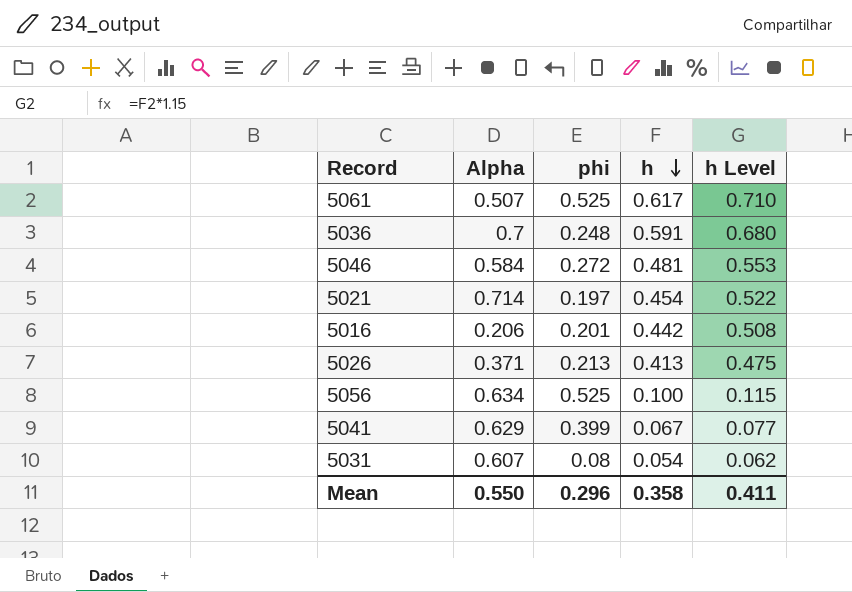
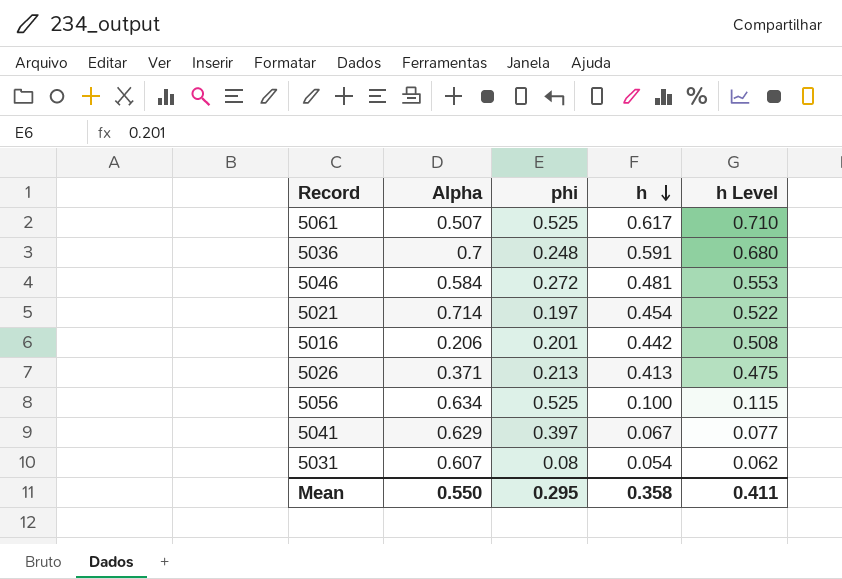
5041 | phi: 0.399 -> 0.397
Mean | phi: 0.296 -> 0.295

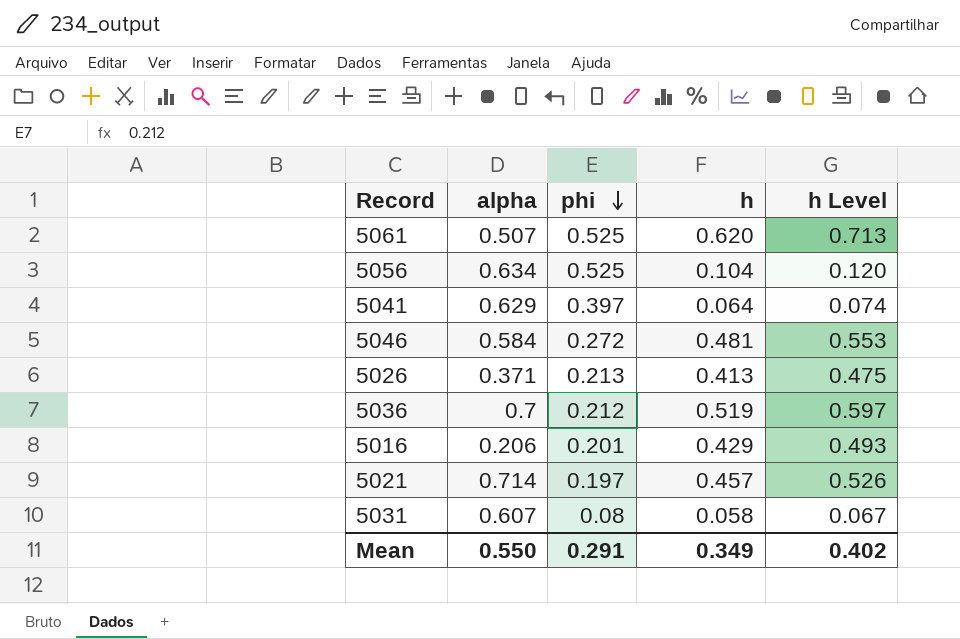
row order: h descending -> phi descending
column name: Alpha -> alpha
5061 | h: 0.617 -> 0.620
5061 | h Level: 0.710 -> 0.713
5056 | h: 0.100 -> 0.104
5056 | h Level: 0.115 -> 0.120
5041 | h: 0.067 -> 0.064
5041 | h Level: 0.077 -> 0.074
5036 | phi: 0.248 -> 0.212
5036 | h: 0.591 -> 0.519
5036 | h Level: 0.680 -> 0.597
5016 | h: 0.442 -> 0.429
5016 | h Level: 0.508 -> 0.493
5021 | h: 0.454 -> 0.457
5021 | h Level: 0.522 -> 0.526
5031 | h: 0.054 -> 0.058
5031 | h Level: 0.062 -> 0.067
Mean | phi: 0.295 -> 0.291
Mean | h: 0.358 -> 0.349
Mean | h Level: 0.411 -> 0.402

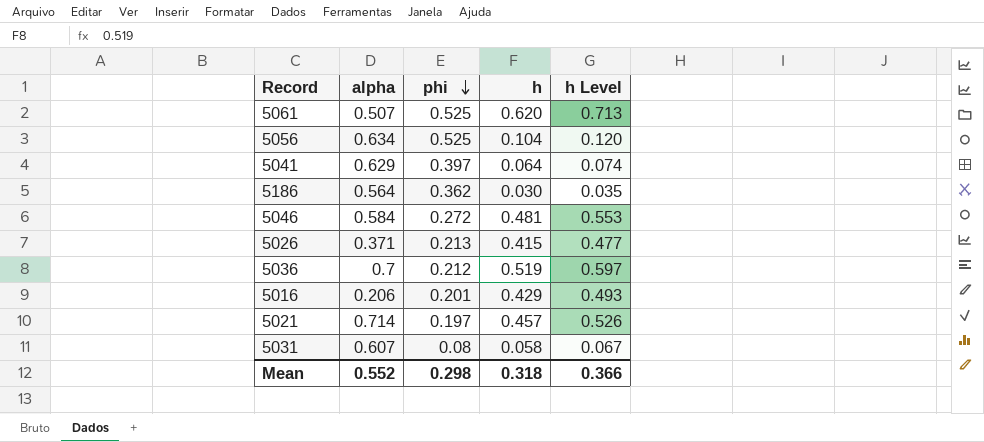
row 5186: none -> 0.564 | 0.362 | 0.030 | 0.035
5026 | h: 0.413 -> 0.415
5026 | h Level: 0.475 -> 0.477
Mean | alpha: 0.550 -> 0.552
Mean | phi: 0.291 -> 0.298
Mean | h: 0.349 -> 0.318
Mean | h Level: 0.402 -> 0.366

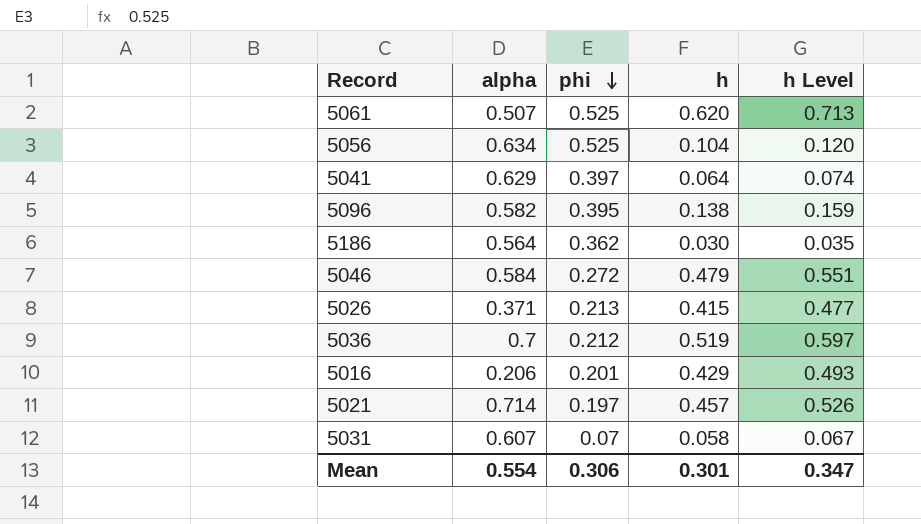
row 5096: none -> 0.582 | 0.395 | 0.138 | 0.159
5046 | h: 0.481 -> 0.479
5046 | h Level: 0.553 -> 0.551
5031 | phi: 0.08 -> 0.07
Mean | alpha: 0.552 -> 0.554
Mean | phi: 0.298 -> 0.306
Mean | h: 0.318 -> 0.301
Mean | h Level: 0.366 -> 0.347

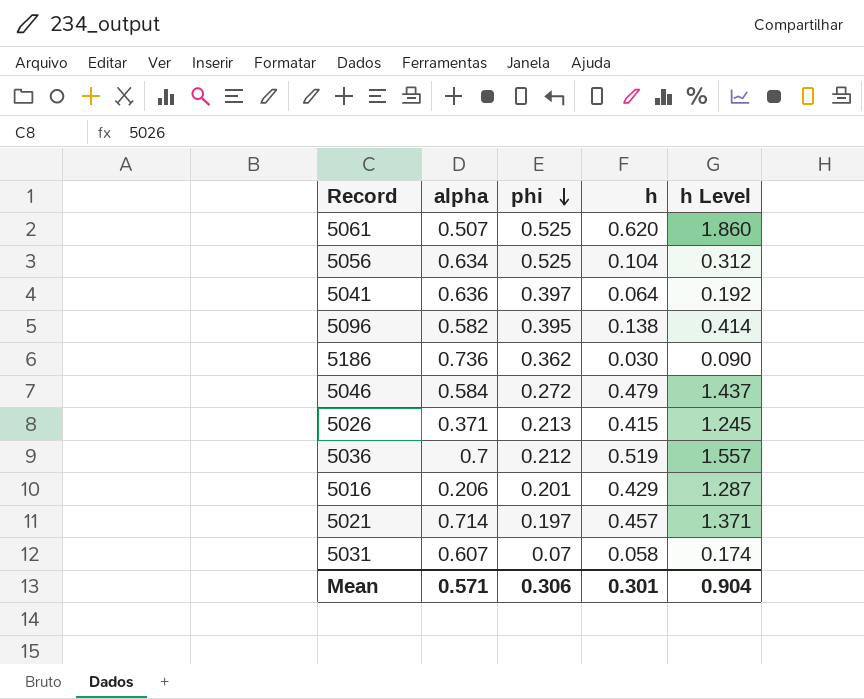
column h Level | formula: [h] * 1.15 -> [h] * 3
5041 | alpha: 0.629 -> 0.636
5186 | alpha: 0.564 -> 0.736
Mean | alpha: 0.554 -> 0.571
Mean | h Level: 0.347 -> 0.904

